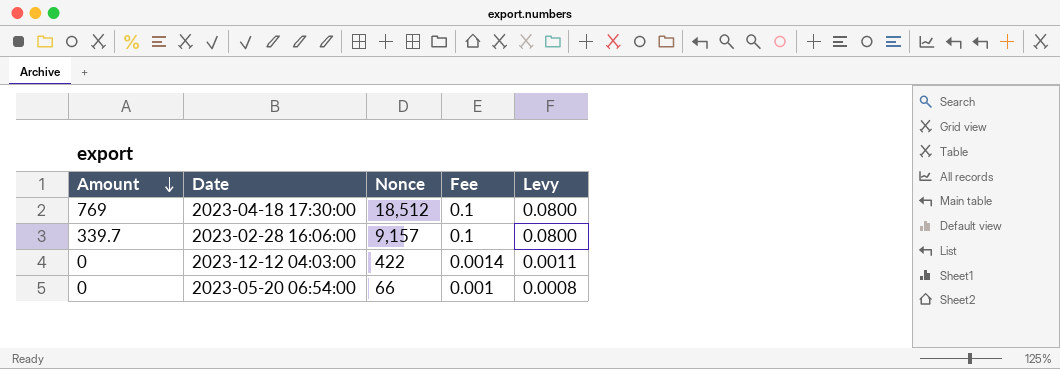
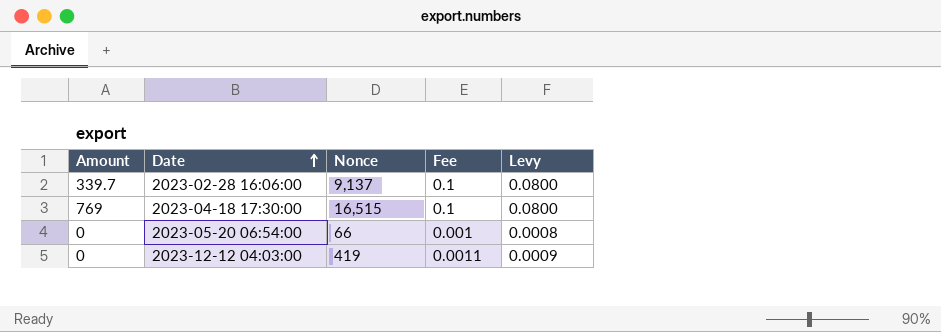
row order: Amount descending -> Date ascending
2023-02-28 16:06:00 | Nonce: 9,157 -> 9,137
2023-04-18 17:30:00 | Nonce: 18,512 -> 16,515
2023-12-12 04:03:00 | Nonce: 422 -> 419
2023-12-12 04:03:00 | Fee: 0.0014 -> 0.0011
2023-12-12 04:03:00 | Levy: 0.0011 -> 0.0009

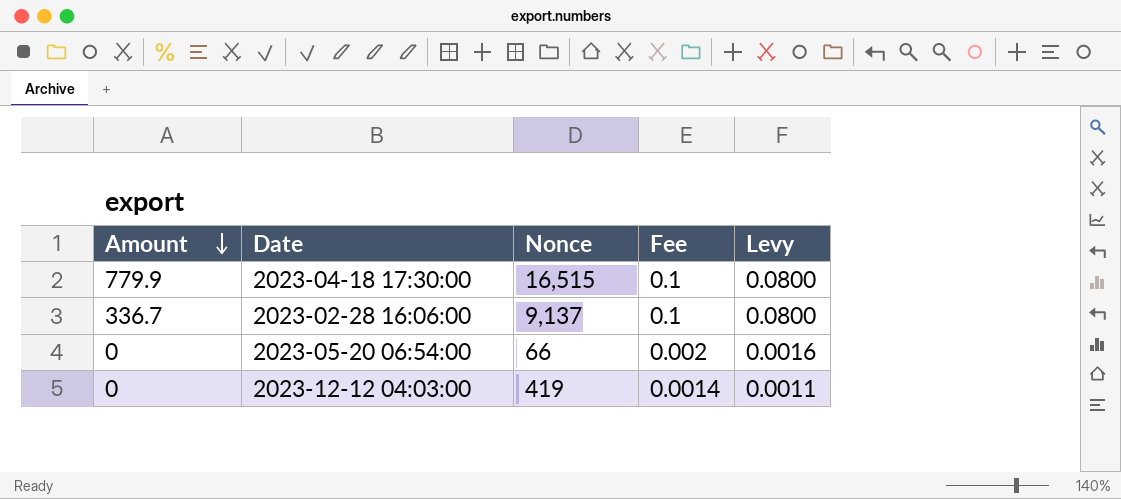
row order: Date ascending -> Amount descending
2023-04-18 17:30:00 | Amount: 769 -> 779.9
2023-02-28 16:06:00 | Amount: 339.7 -> 336.7
2023-05-20 06:54:00 | Fee: 0.001 -> 0.002
2023-05-20 06:54:00 | Levy: 0.0008 -> 0.0016
2023-12-12 04:03:00 | Fee: 0.0011 -> 0.0014
2023-12-12 04:03:00 | Levy: 0.0009 -> 0.0011

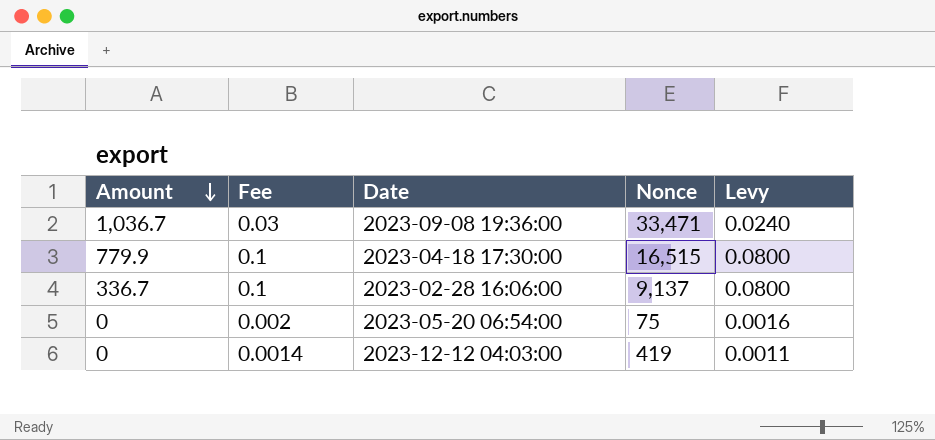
column Fee | position: 4 -> 2
row 2023-09-08 19:36:00: none -> 1,036.7 | 0.03 | 33,471 | 0.0240
2023-05-20 06:54:00 | Nonce: 66 -> 75

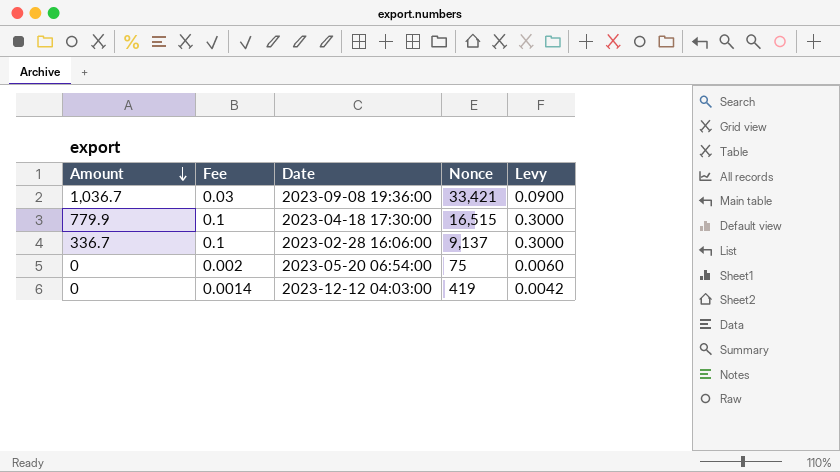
column Levy | formula: [Fee] * 0.8 -> [Fee] * 3
2023-09-08 19:36:00 | Nonce: 33,471 -> 33,421

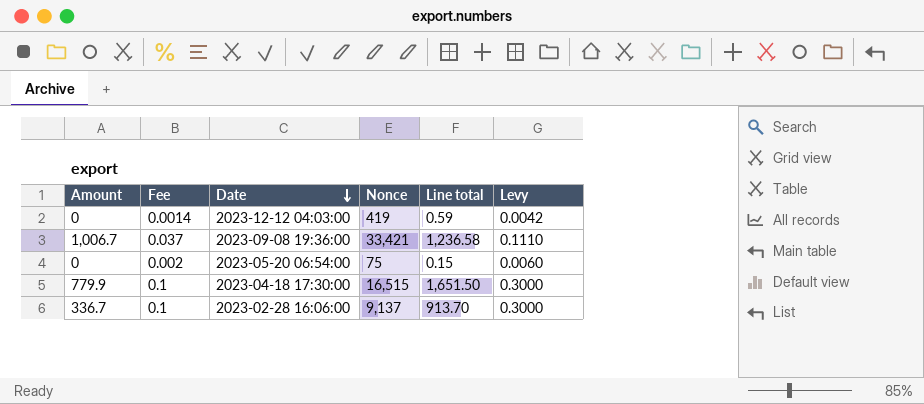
row order: Amount descending -> Date descending
column Line total | formula: none -> [Fee] * [Nonce]
2023-09-08 19:36:00 | Amount: 1,036.7 -> 1,006.7
2023-09-08 19:36:00 | Fee: 0.03 -> 0.037
2023-09-08 19:36:00 | Levy: 0.0900 -> 0.1110

